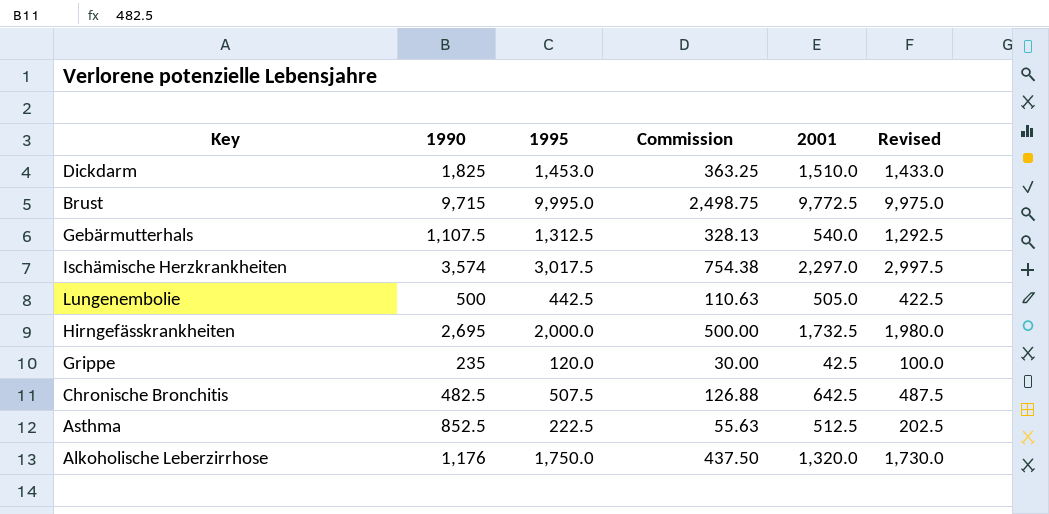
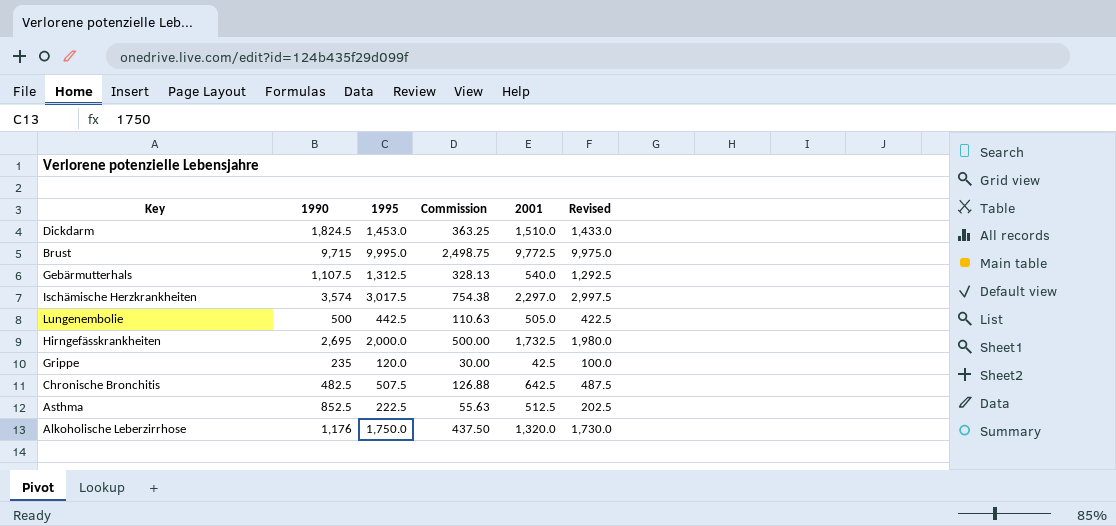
Dickdarm | 1990: 1,825 -> 1,824.5

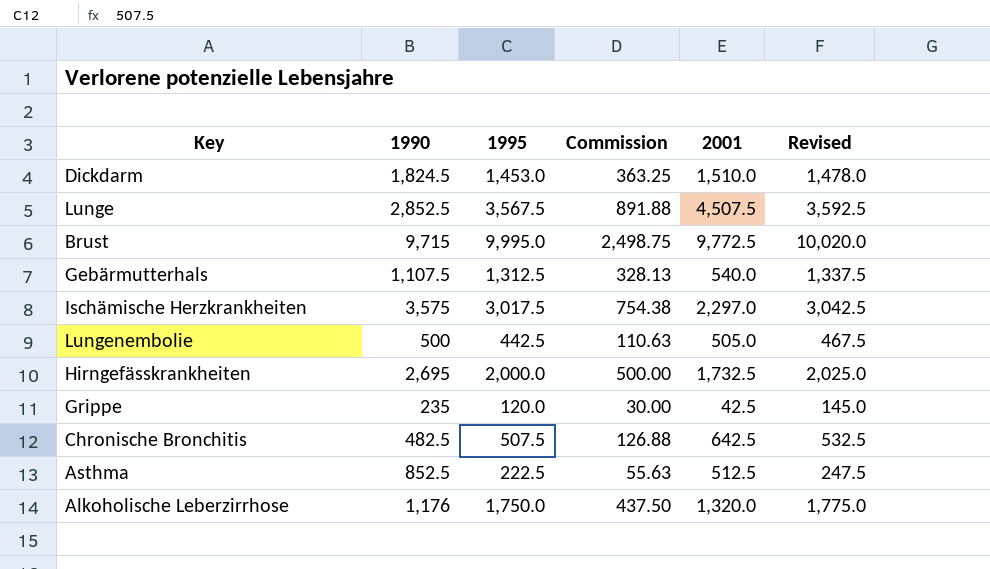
column Revised | formula: [1995] - 20 -> [1995] + 25
row Lunge: none -> 2,852.5 | 3,567.5 | 891.88 | 4,507.5 | 3,592.5
Ischämische Herzkrankheiten | 1990: 3,574 -> 3,575

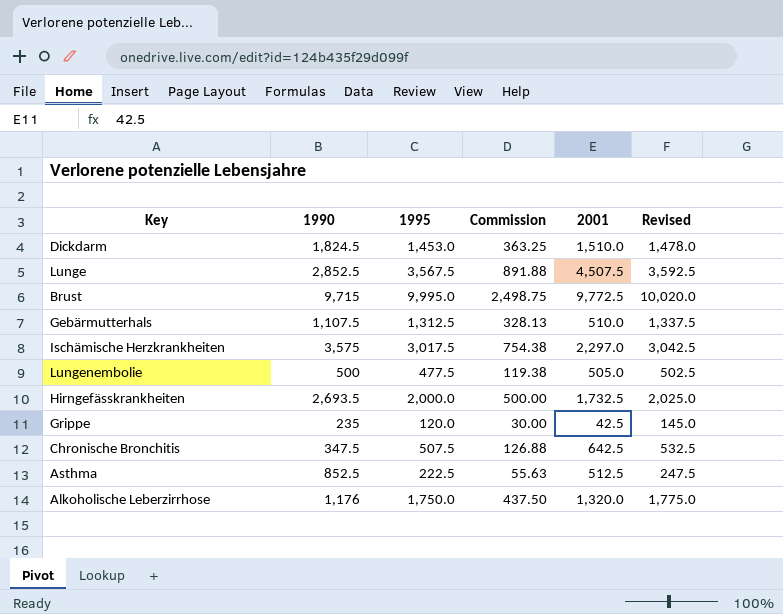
Gebärmutterhals | 2001: 540.0 -> 510.0
Lungenembolie | 1995: 442.5 -> 477.5
Lungenembolie | Commission: 110.63 -> 119.38
Lungenembolie | Revised: 467.5 -> 502.5
Hirngefässkrankheiten | 1990: 2,695 -> 2,693.5
Chronische Bronchitis | 1990: 482.5 -> 347.5

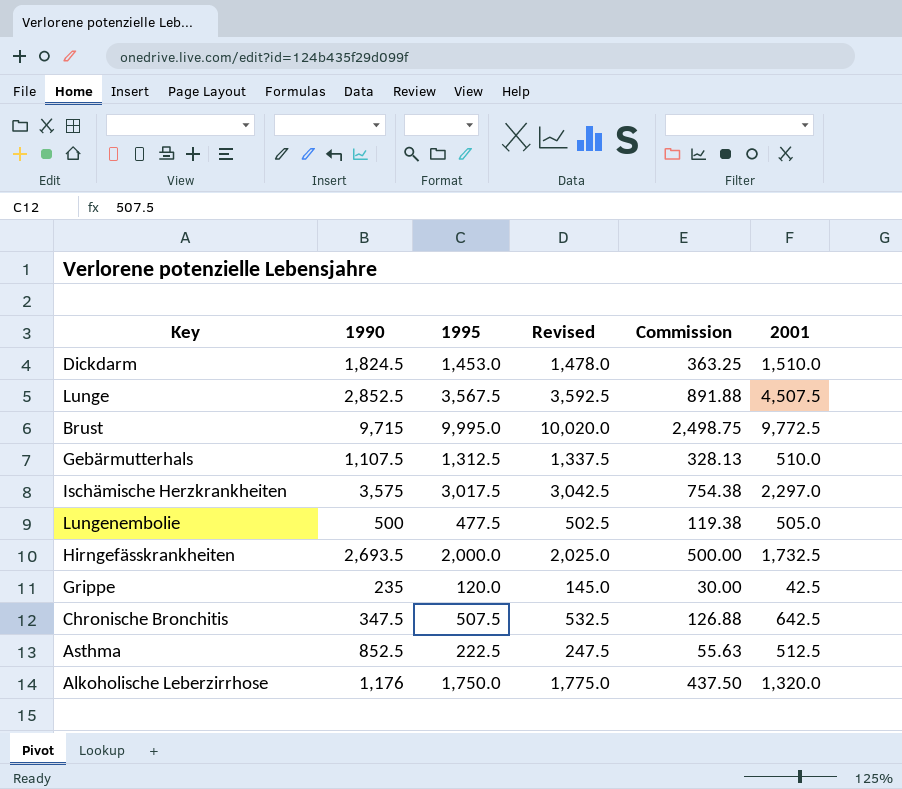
column Revised | position: 6 -> 4

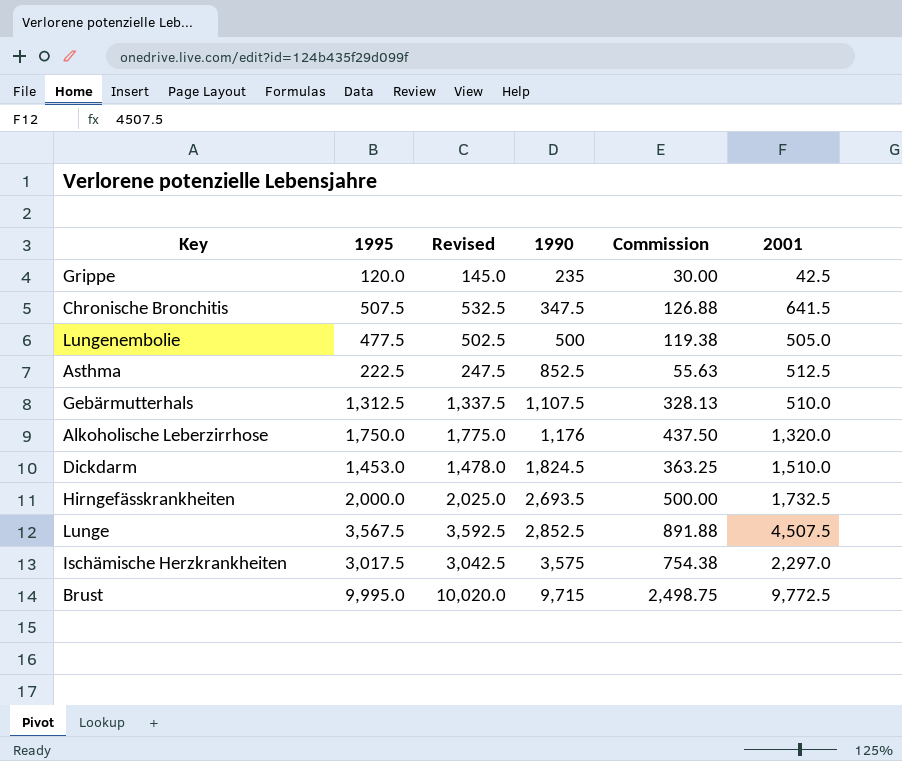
row order: none -> 1990 ascending
column 1990 | position: 2 -> 4
Chronische Bronchitis | 2001: 642.5 -> 641.5

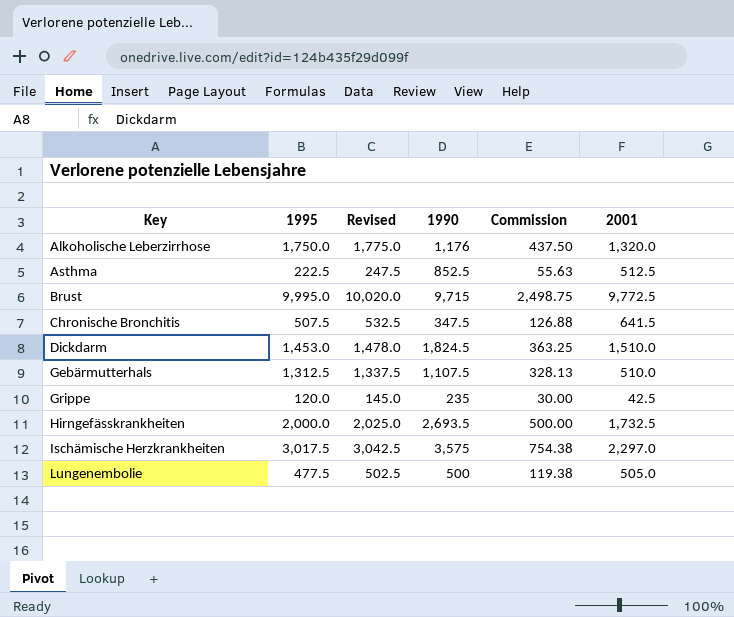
row order: 1990 ascending -> Key ascending
row Lunge: 3,567.5 | 3,592.5 | 2,852.5 | 891.88 | 4,507.5 -> none

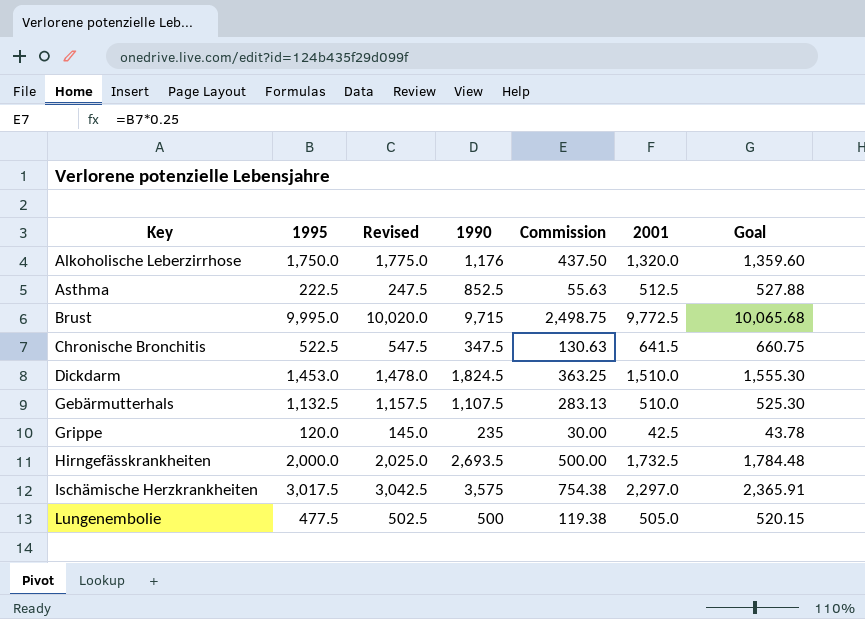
column Goal | formula: none -> [2001] * 1.03
Chronische Bronchitis | 1995: 507.5 -> 522.5
Chronische Bronchitis | Revised: 532.5 -> 547.5
Chronische Bronchitis | Commission: 126.88 -> 130.63
Gebärmutterhals | 1995: 1,312.5 -> 1,132.5
Gebärmutterhals | Revised: 1,337.5 -> 1,157.5
Gebärmutterhals | Commission: 328.13 -> 283.13

